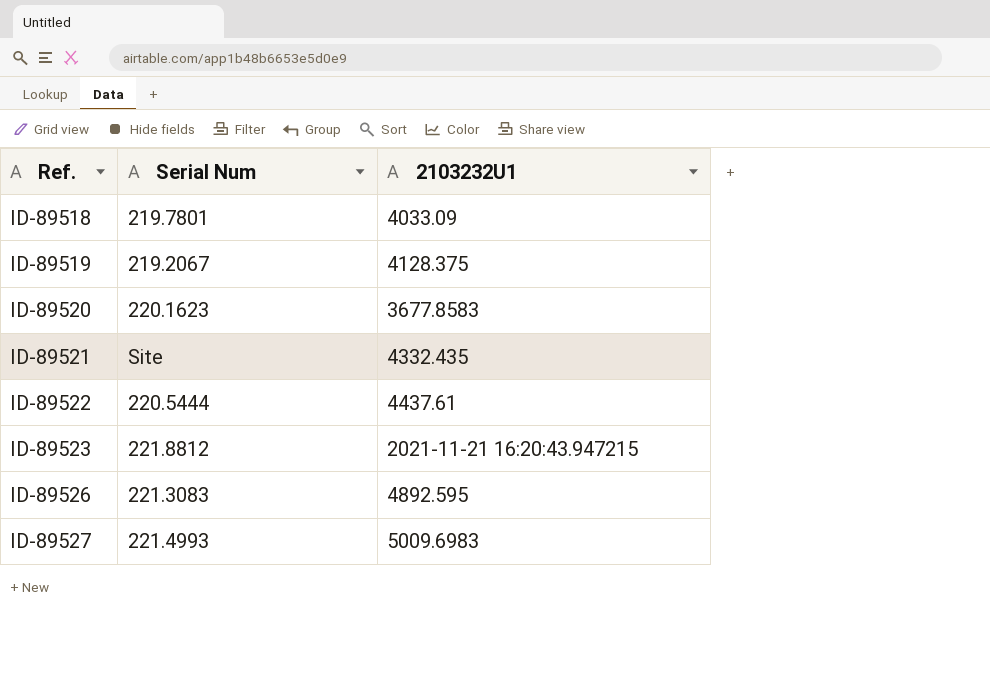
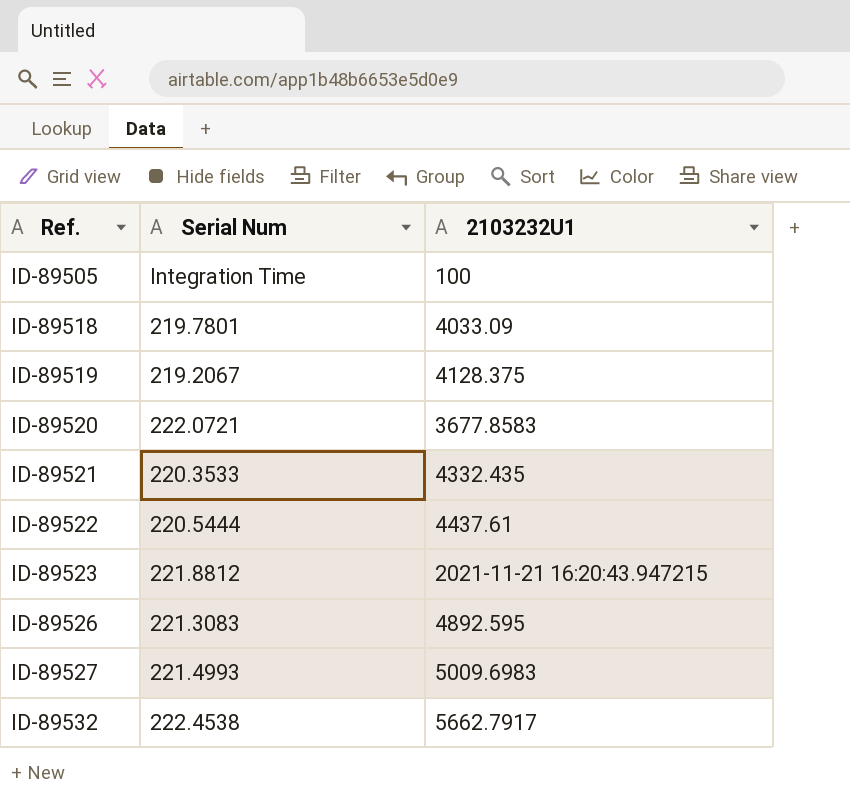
row ID-89505: none -> Integration Time | 100
ID-89520 | Serial Num: 220.1623 -> 222.0721
ID-89521 | Serial Num: Site -> 220.3533
row ID-89532: none -> 222.4538 | 5662.7917

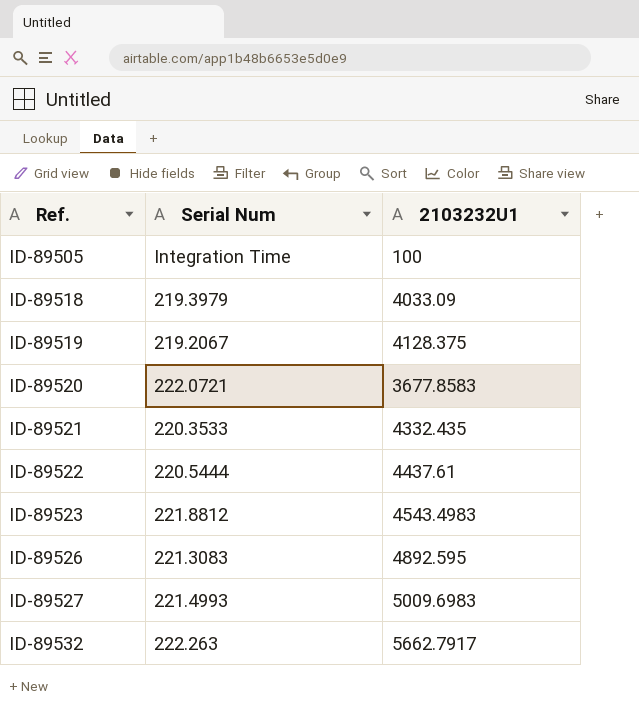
ID-89518 | Serial Num: 219.7801 -> 219.3979
ID-89523 | 2103232U1: 2021-11-21 16:20:43.947215 -> 4543.4983
ID-89532 | Serial Num: 222.4538 -> 222.263

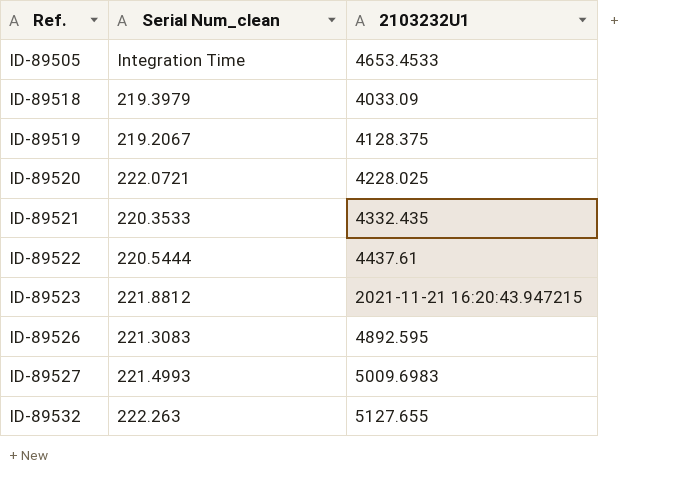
column name: Serial Num -> Serial Num_clean
ID-89505 | 2103232U1: 100 -> 4653.4533
ID-89520 | 2103232U1: 3677.8583 -> 4228.025
ID-89523 | 2103232U1: 4543.4983 -> 2021-11-21 16:20:43.947215
ID-89532 | 2103232U1: 5662.7917 -> 5127.655

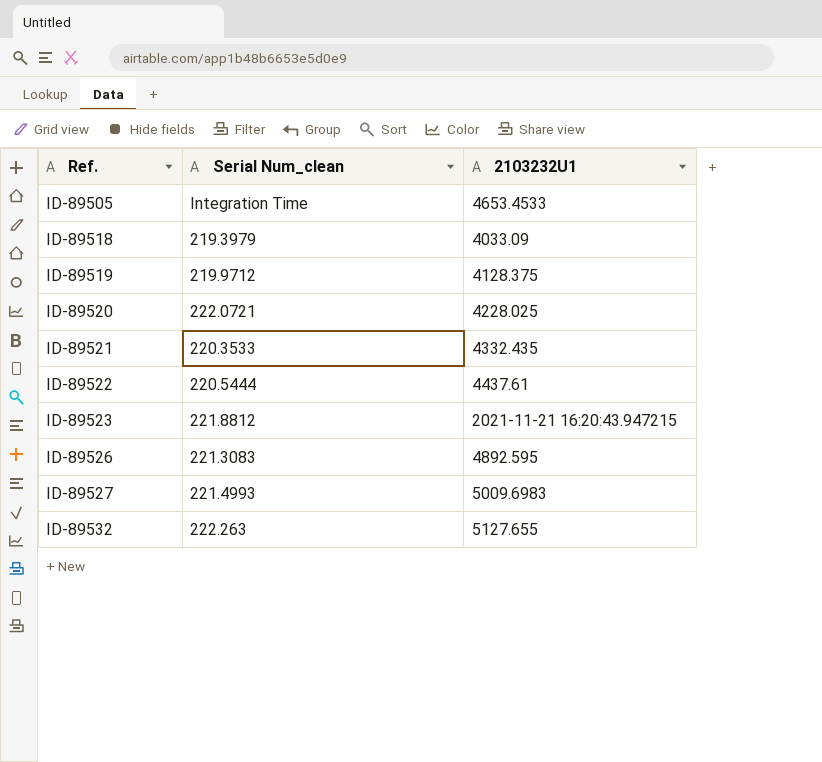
ID-89519 | Serial Num_clean: 219.2067 -> 219.9712

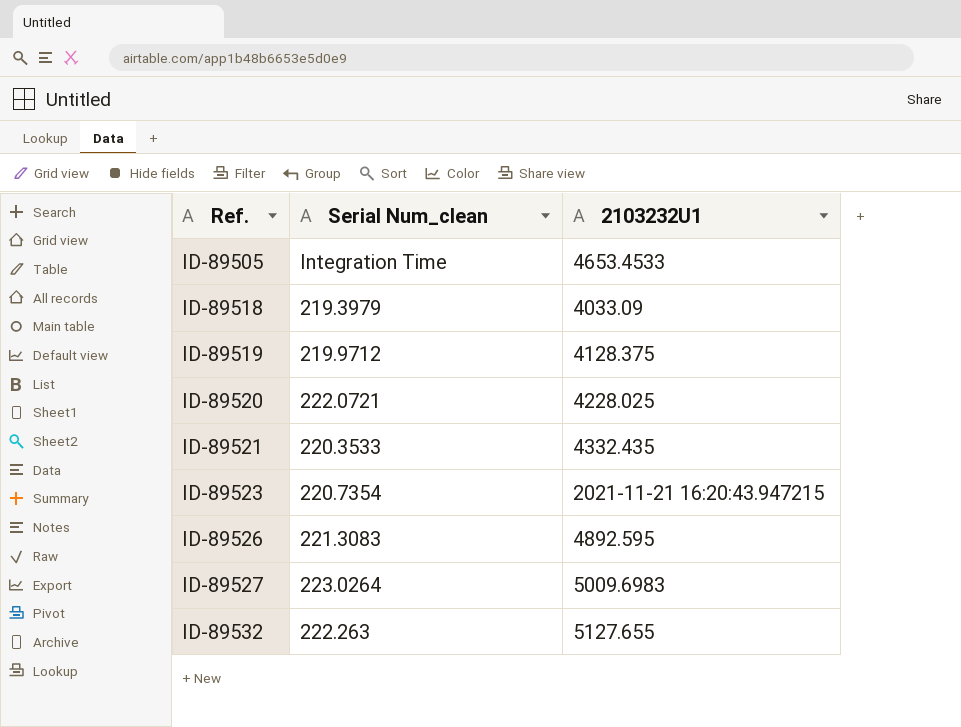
row ID-89522: 220.5444 | 4437.61 -> none
ID-89523 | Serial Num_clean: 221.8812 -> 220.7354
ID-89527 | Serial Num_clean: 221.4993 -> 223.0264

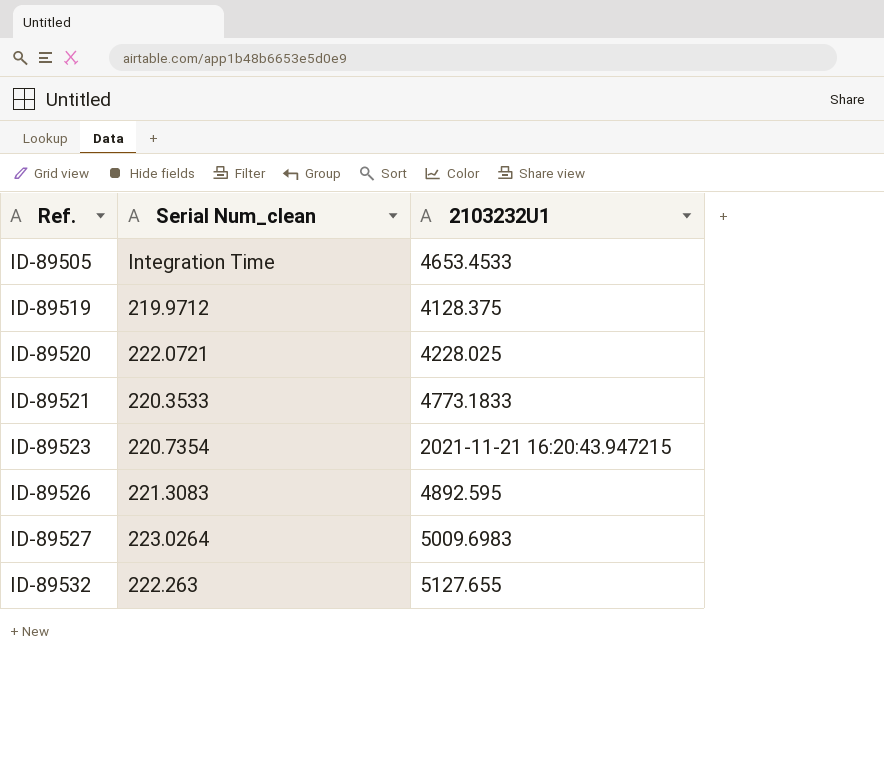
row ID-89518: 219.3979 | 4033.09 -> none
ID-89521 | 2103232U1: 4332.435 -> 4773.1833

